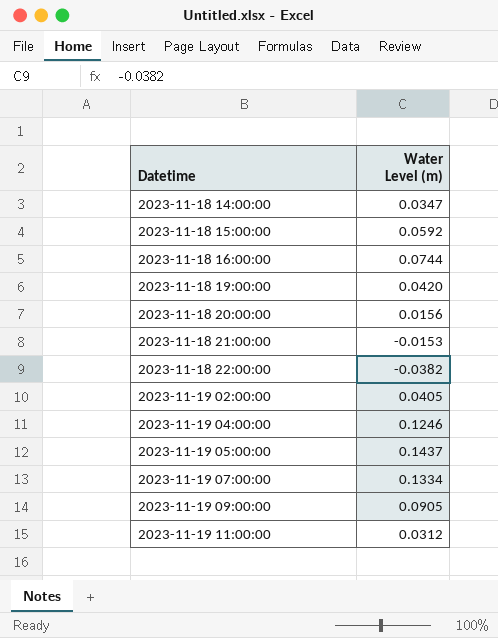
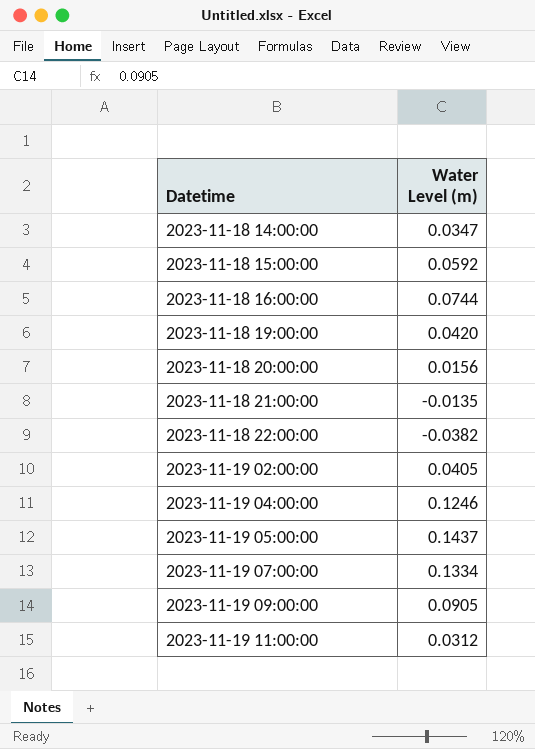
2023-11-18 21:00:00 | Water Level (m): -0.0153 -> -0.0135

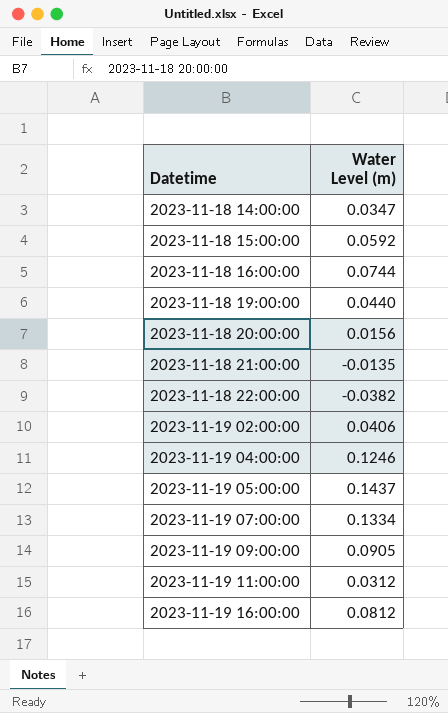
2023-11-18 19:00:00 | Water Level (m): 0.0420 -> 0.0440
2023-11-19 02:00:00 | Water Level (m): 0.0405 -> 0.0406
row 2023-11-19 16:00:00: none -> 0.0812

